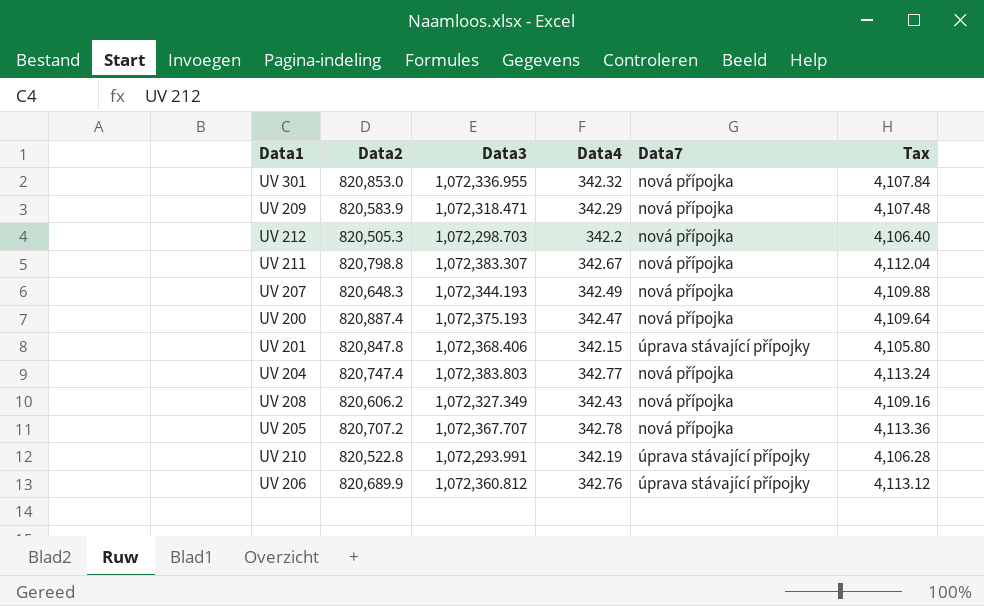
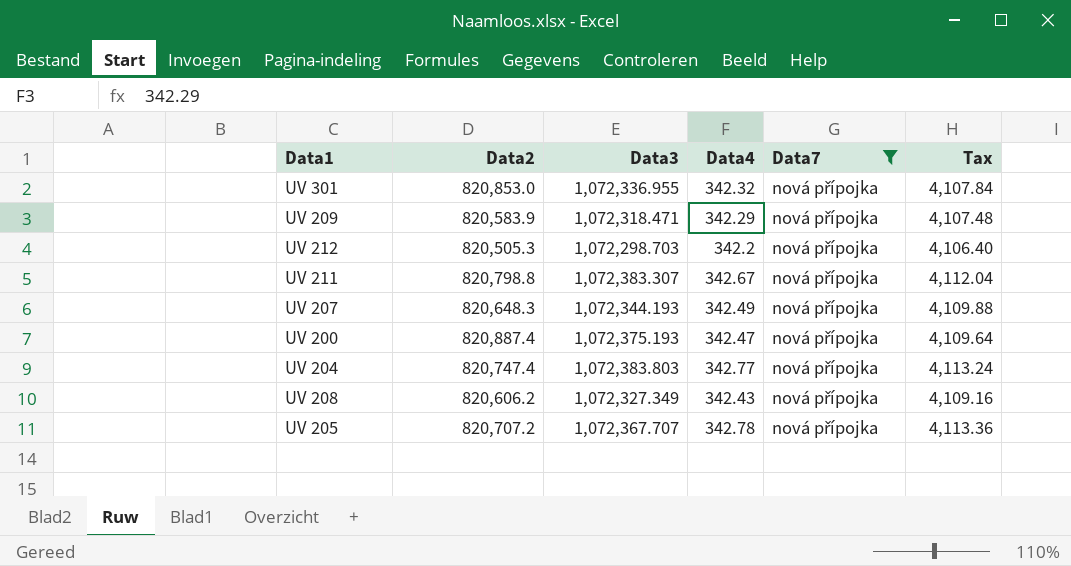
filter: none -> Data7 = nová přípojka

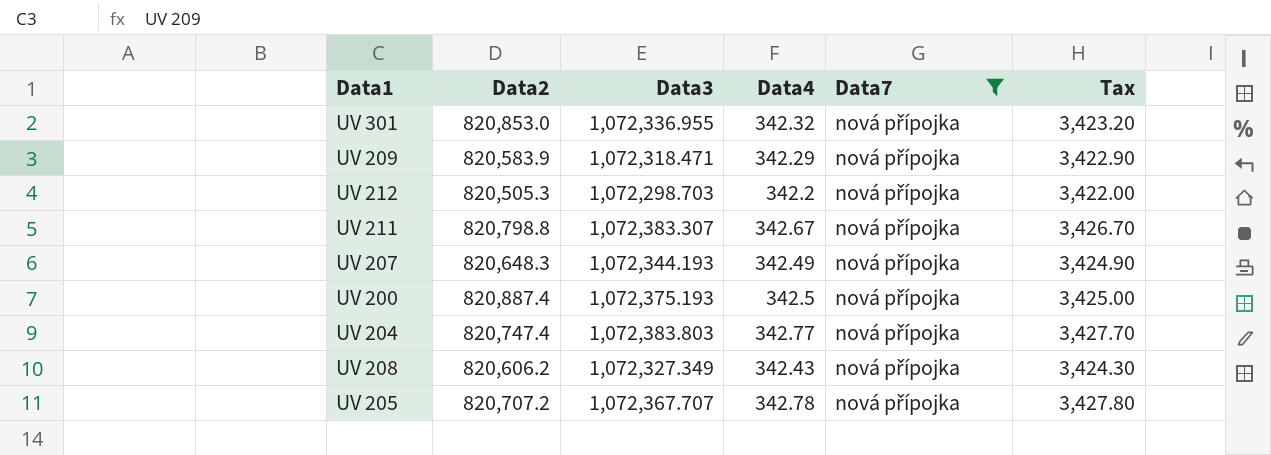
column Tax | formula: [Data4] * 12 -> [Data4] * 10
UV 200 | Data4: 342.47 -> 342.5

